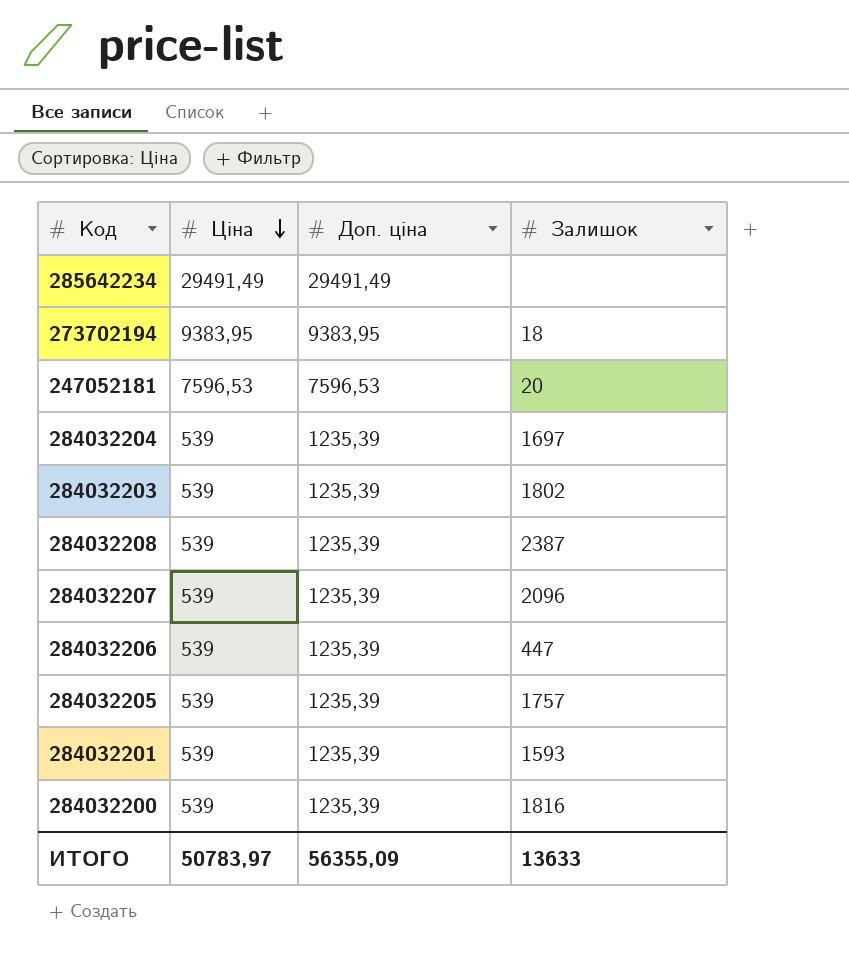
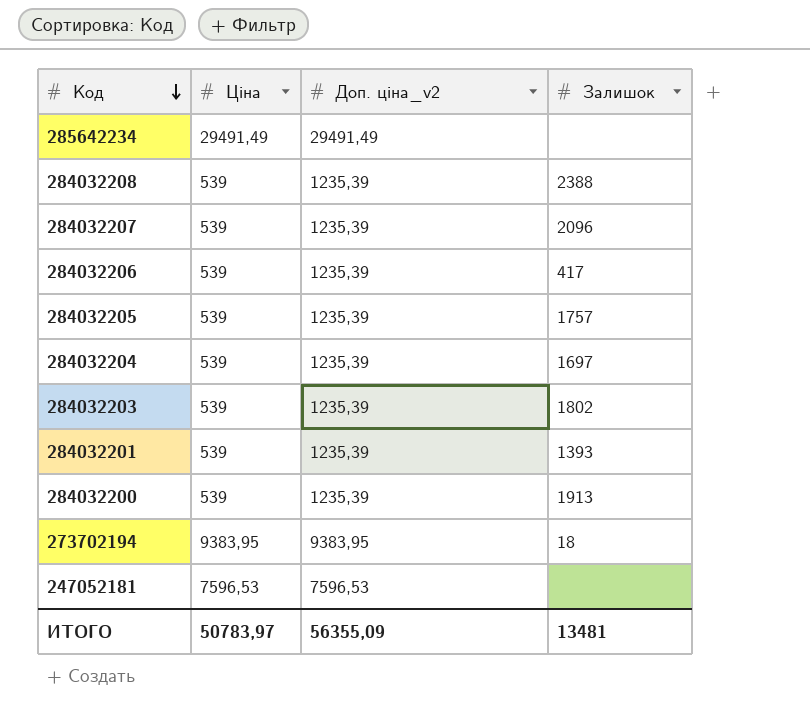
row order: Ціна descending -> Код descending
column name: Доп. ціна -> Доп. ціна_v2
284032208 | Залишок: 2387 -> 2388
284032206 | Залишок: 447 -> 417
284032201 | Залишок: 1593 -> 1393
284032200 | Залишок: 1816 -> 1913
247052181 | Залишок: 20 -> none
ИТОГО | Залишок: 13633 -> 13481

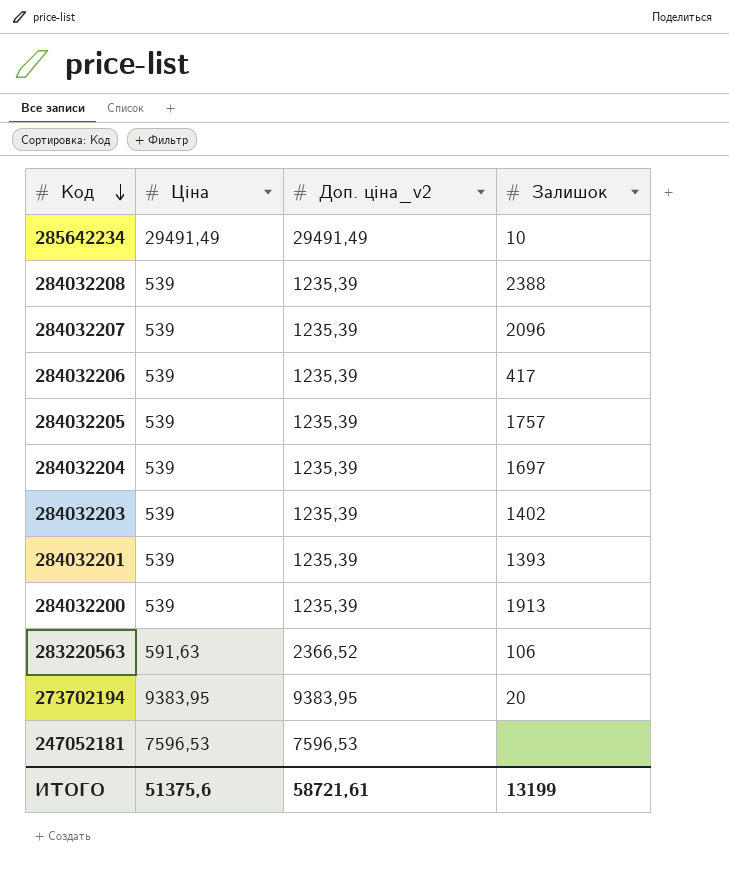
285642234 | Залишок: none -> 10
284032203 | Залишок: 1802 -> 1402
row 283220563: none -> 591,63 | 2366,52 | 106
273702194 | Залишок: 18 -> 20
ИТОГО | Ціна: 50783,97 -> 51375,6
ИТОГО | Доп. ціна_v2: 56355,09 -> 58721,61
ИТОГО | Залишок: 13481 -> 13199

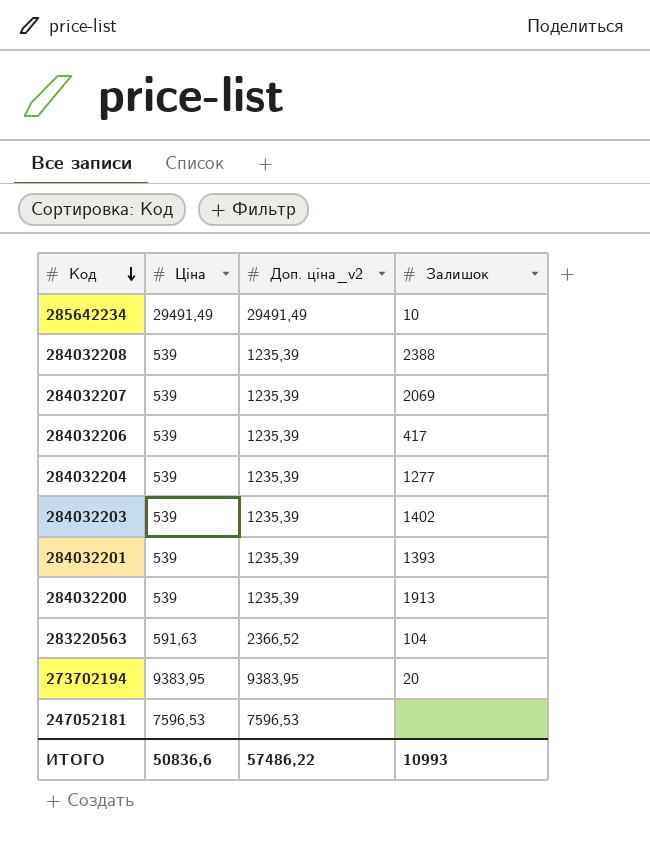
row 284032205: 539 | 1235,39 | 1757 -> none
284032207 | Залишок: 2096 -> 2069
284032204 | Залишок: 1697 -> 1277
283220563 | Залишок: 106 -> 104
ИТОГО | Ціна: 51375,6 -> 50836,6
ИТОГО | Доп. ціна_v2: 58721,61 -> 57486,22
ИТОГО | Залишок: 13199 -> 10993

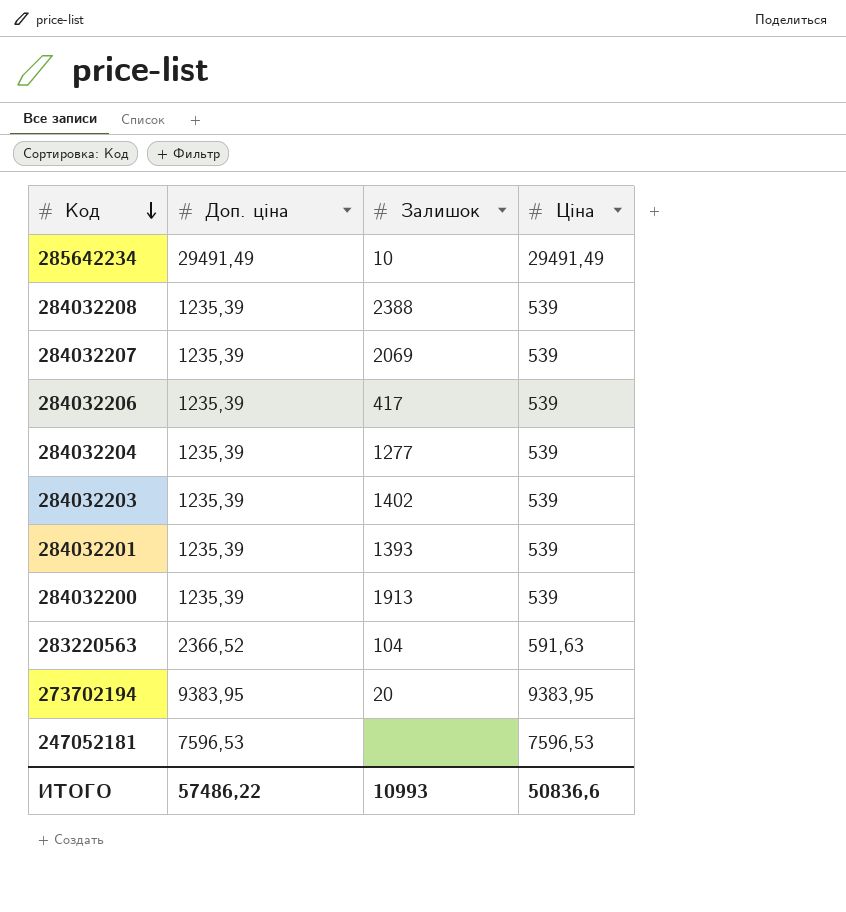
column name: Доп. ціна_v2 -> Доп. ціна
column Ціна | position: 2 -> 4

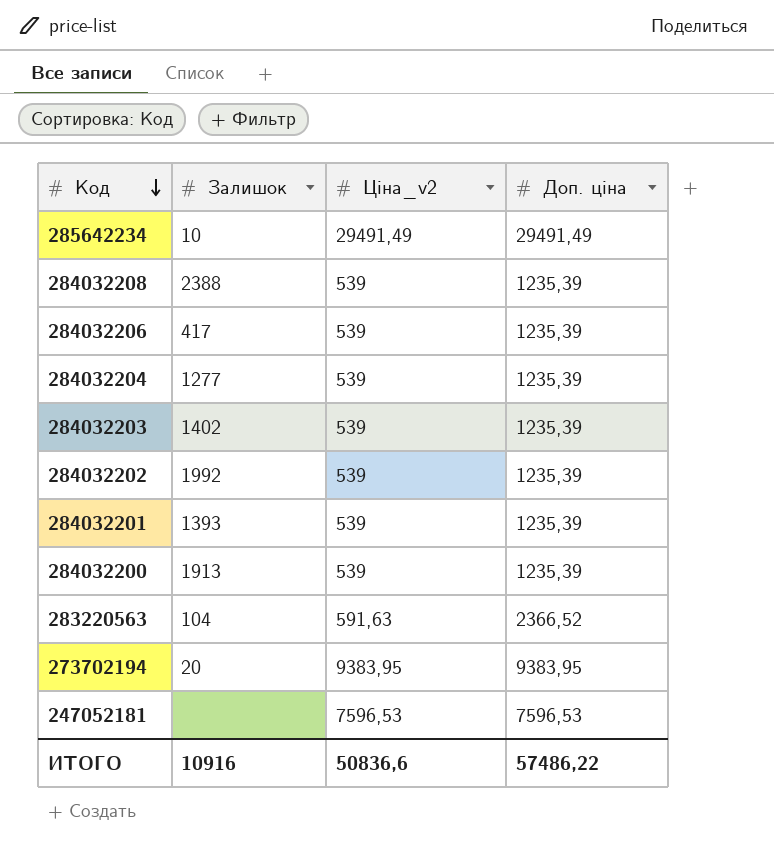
column name: Ціна -> Ціна_v2
column Доп. ціна | position: 2 -> 4
row 284032207: 1235,39 | 2069 | 539 -> none
row 284032202: none -> 1992 | 539 | 1235,39
ИТОГО | Залишок: 10993 -> 10916

